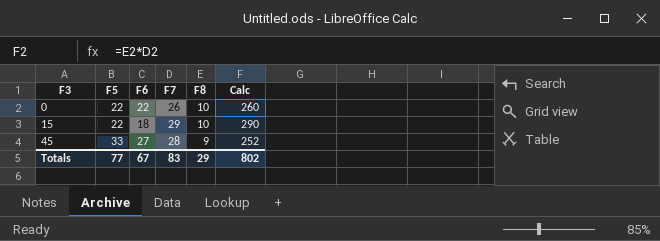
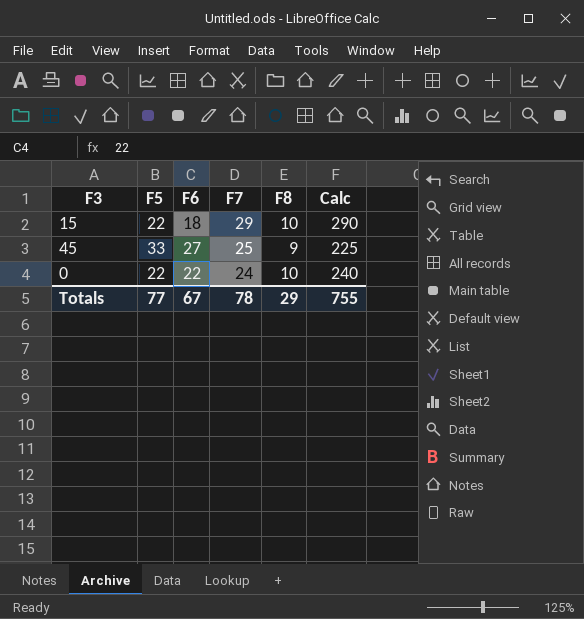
row order: F3 ascending -> F7 descending
45 | F7: 28 -> 25
45 | Calc: 252 -> 225
0 | F7: 26 -> 24
0 | Calc: 260 -> 240
Totals | F7: 83 -> 78
Totals | Calc: 802 -> 755

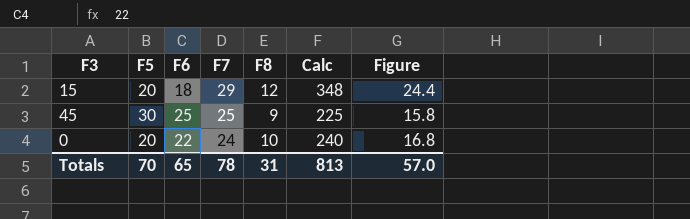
column Figure | formula: none -> [Calc] * 0.07
15 | F5: 22 -> 20
15 | F8: 10 -> 12
15 | Calc: 290 -> 348
45 | F5: 33 -> 30
45 | F6: 27 -> 25
0 | F5: 22 -> 20
Totals | F5: 77 -> 70
Totals | F6: 67 -> 65
Totals | F8: 29 -> 31
Totals | Calc: 755 -> 813

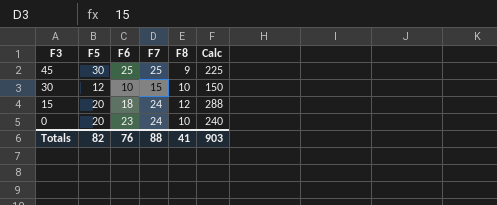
row order: F7 descending -> F3 descending
column Figure | formula: [Calc] * 0.07 -> none
row 30: none -> 12 | 10 | 15 | 10 | 150
15 | F7: 29 -> 24
15 | Calc: 348 -> 288
0 | F6: 22 -> 23
Totals | F5: 70 -> 82
Totals | F6: 65 -> 76
Totals | F7: 78 -> 88
Totals | F8: 31 -> 41
Totals | Calc: 813 -> 903

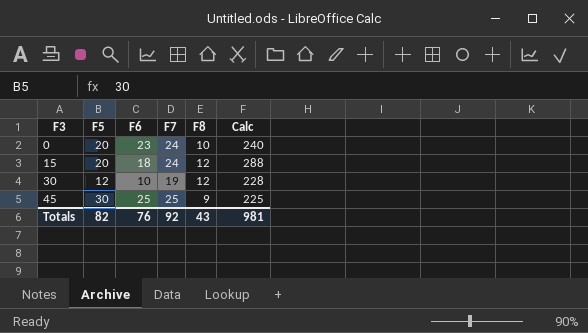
row order: F3 descending -> F3 ascending
30 | F7: 15 -> 19
30 | F8: 10 -> 12
30 | Calc: 150 -> 228
Totals | F7: 88 -> 92
Totals | F8: 41 -> 43
Totals | Calc: 903 -> 981

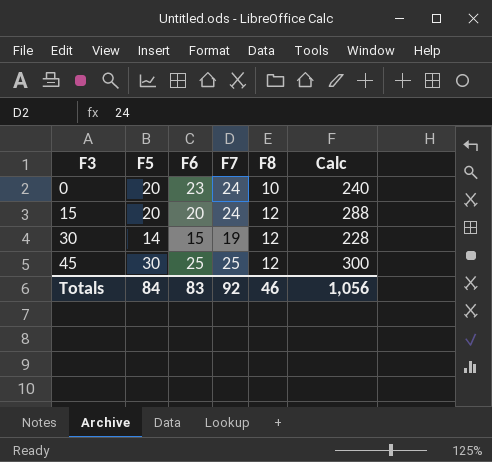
15 | F6: 18 -> 20
30 | F5: 12 -> 14
30 | F6: 10 -> 15
45 | F8: 9 -> 12
45 | Calc: 225 -> 300
Totals | F5: 82 -> 84
Totals | F6: 76 -> 83
Totals | F8: 43 -> 46
Totals | Calc: 981 -> 1,056

